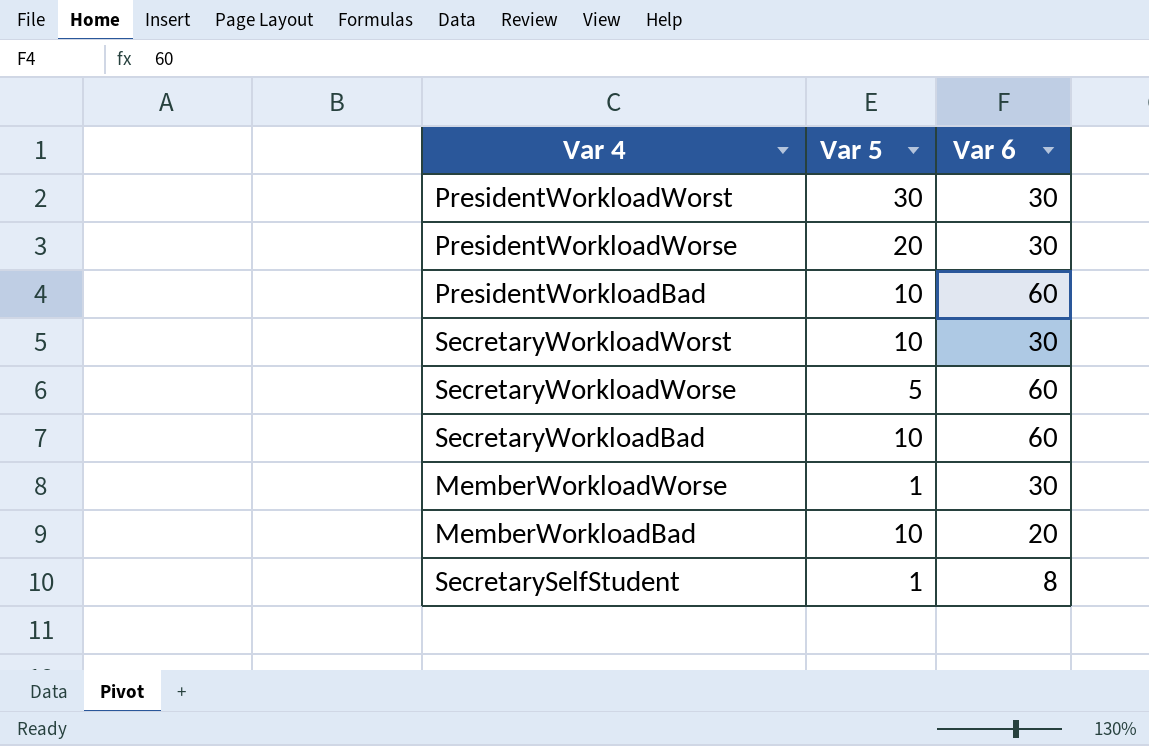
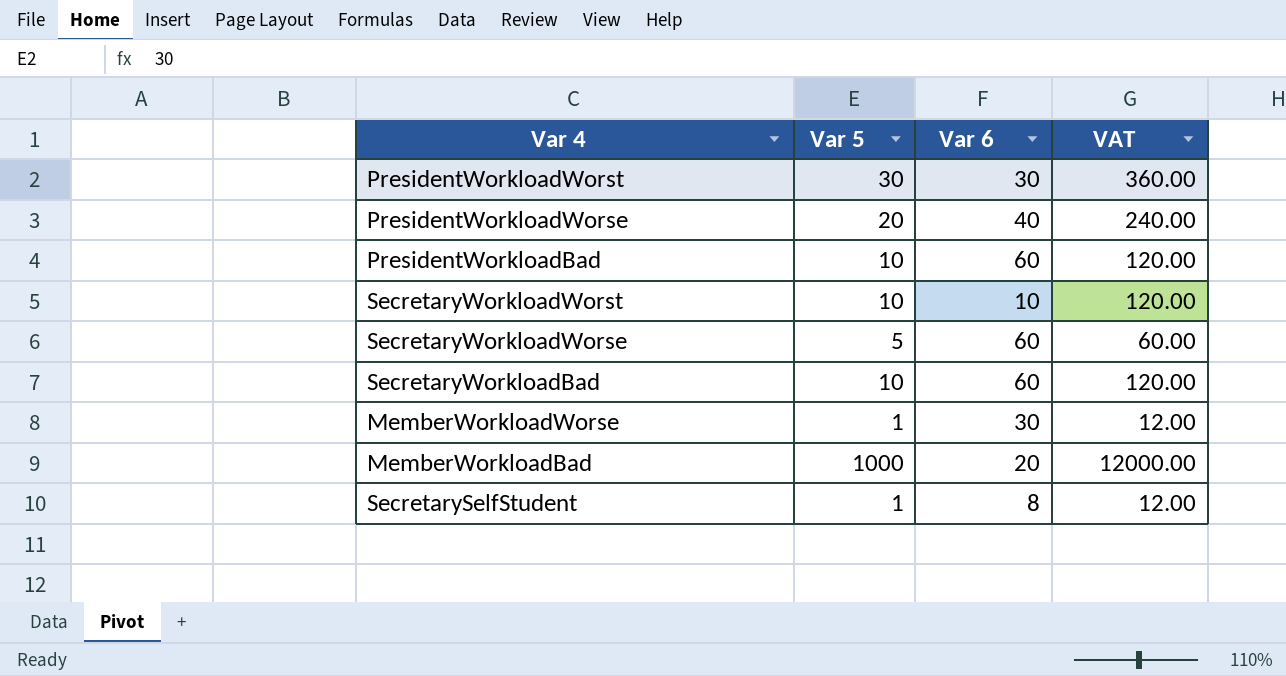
column VAT | formula: none -> [Var 5] * 12
PresidentWorkloadWorse | Var 6: 30 -> 40
SecretaryWorkloadWorst | Var 6: 30 -> 10
MemberWorkloadBad | Var 5: 10 -> 1000

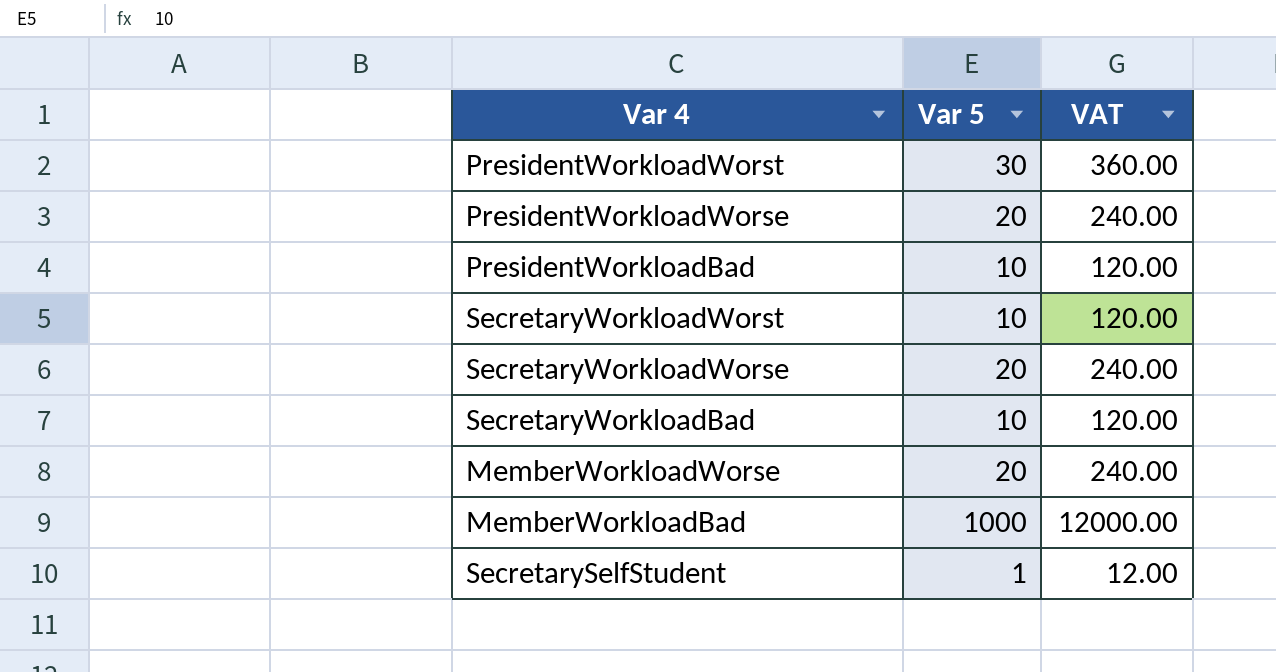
column Var 6 | position: 3 -> none
SecretaryWorkloadWorse | Var 5: 5 -> 20
SecretaryWorkloadWorse | VAT: 60.00 -> 240.00
MemberWorkloadWorse | Var 5: 1 -> 20
MemberWorkloadWorse | VAT: 12.00 -> 240.00

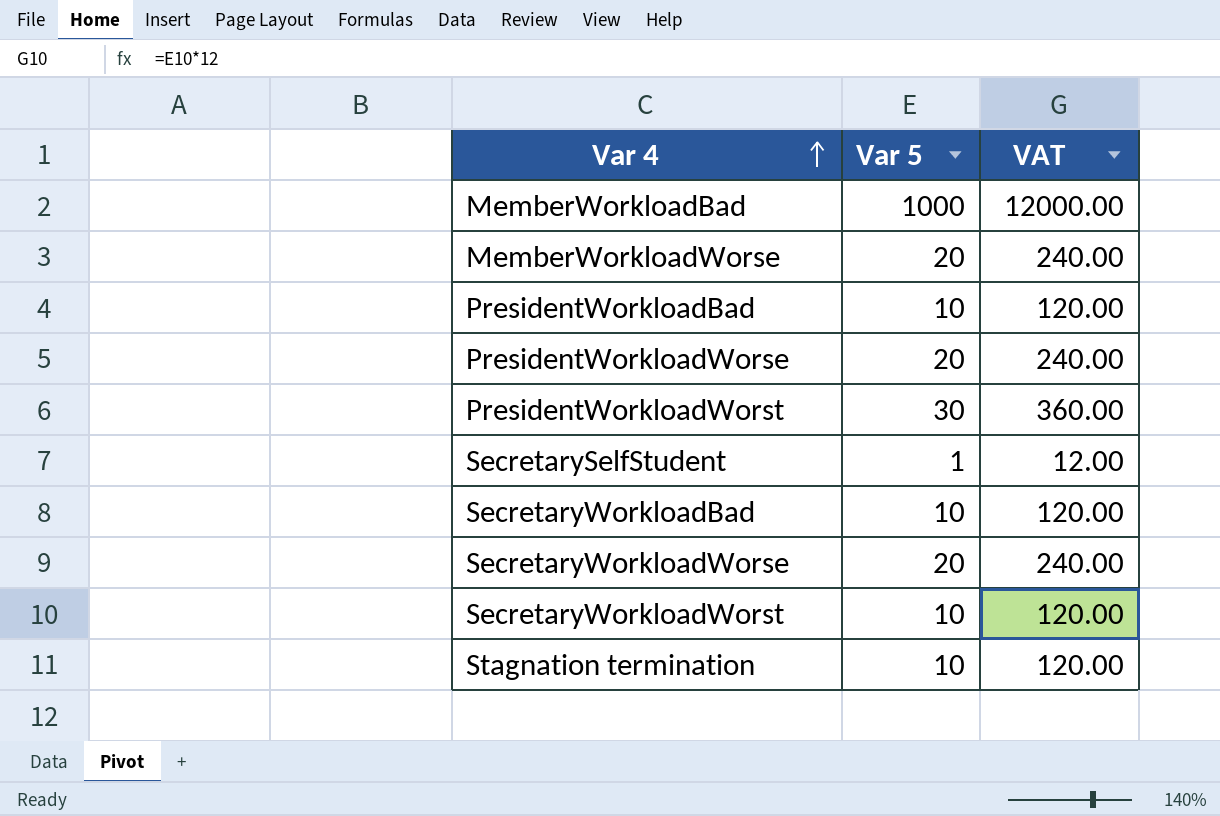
row order: none -> Var 4 ascending
row Stagnation termination: none -> 10 | 120.00

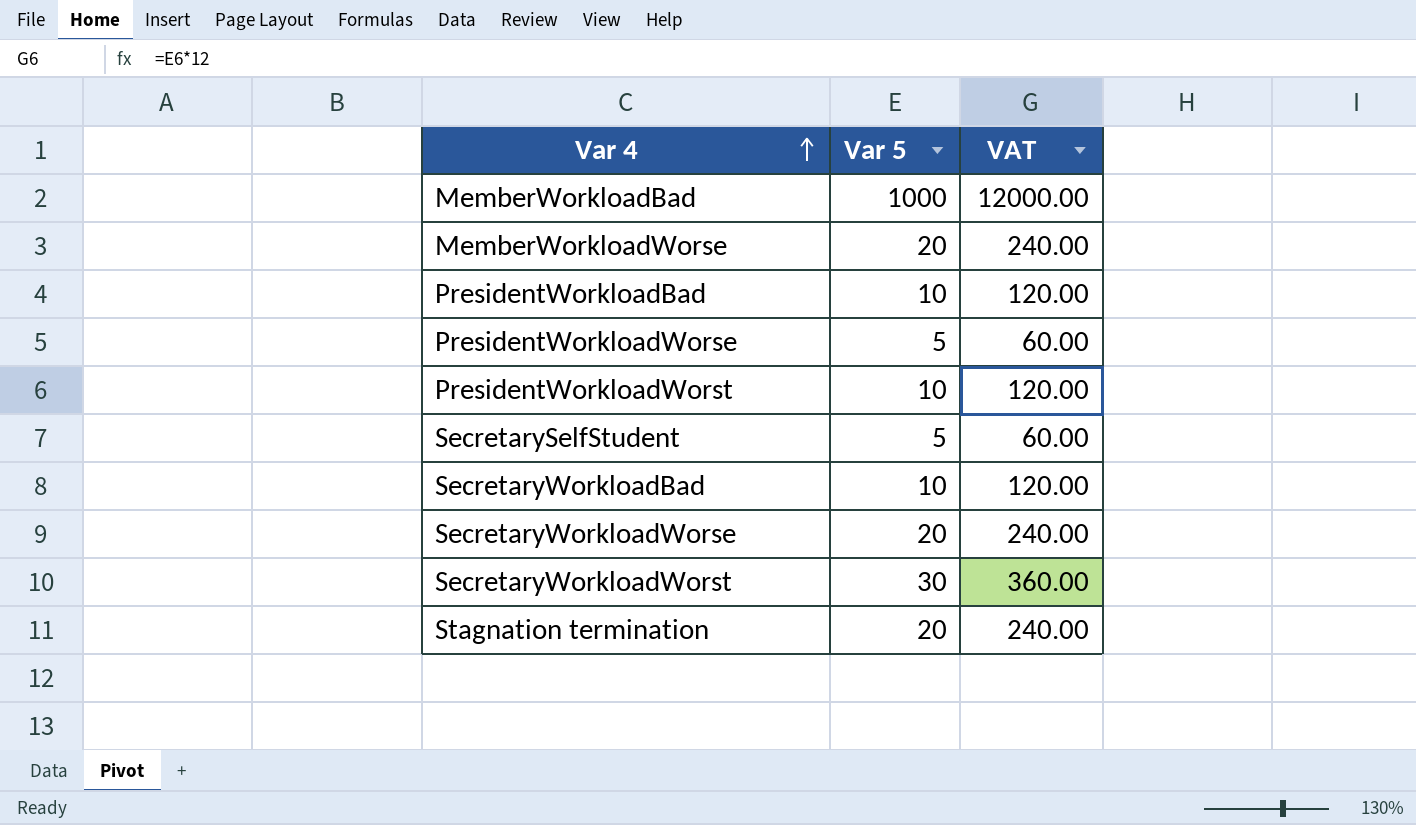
PresidentWorkloadWorse | Var 5: 20 -> 5
PresidentWorkloadWorse | VAT: 240.00 -> 60.00
PresidentWorkloadWorst | Var 5: 30 -> 10
PresidentWorkloadWorst | VAT: 360.00 -> 120.00
SecretarySelfStudent | Var 5: 1 -> 5
SecretarySelfStudent | VAT: 12.00 -> 60.00
SecretaryWorkloadWorst | Var 5: 10 -> 30
SecretaryWorkloadWorst | VAT: 120.00 -> 360.00
Stagnation termination | Var 5: 10 -> 20
Stagnation termination | VAT: 120.00 -> 240.00

